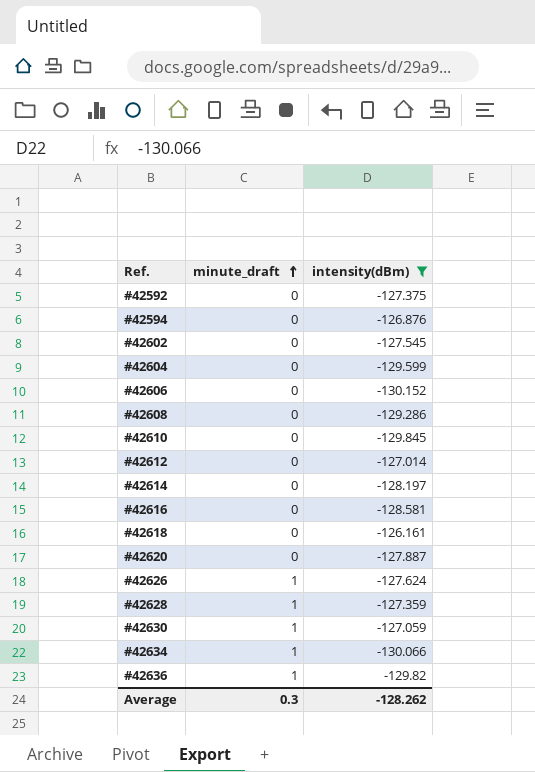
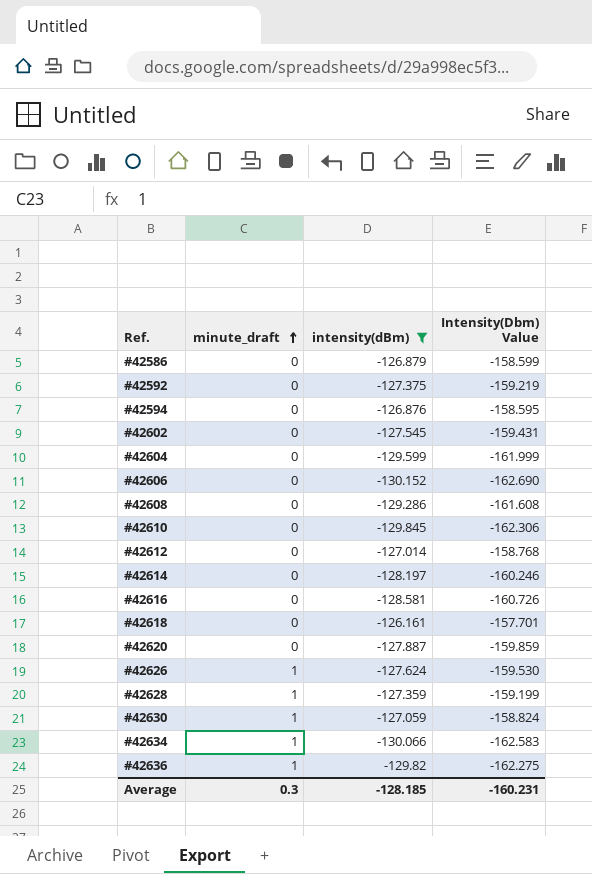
column Intensity(Dbm) Value | formula: none -> [intensity(dBm)] * 1.25
row #42586: none -> 0 | -126.879 | -158.599
Average | intensity(dBm): -128.262 -> -128.185

